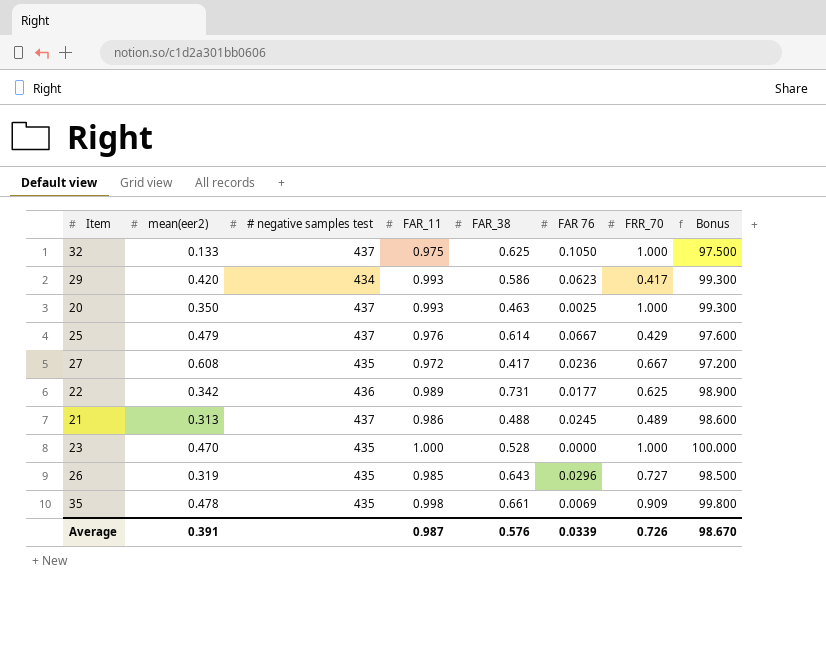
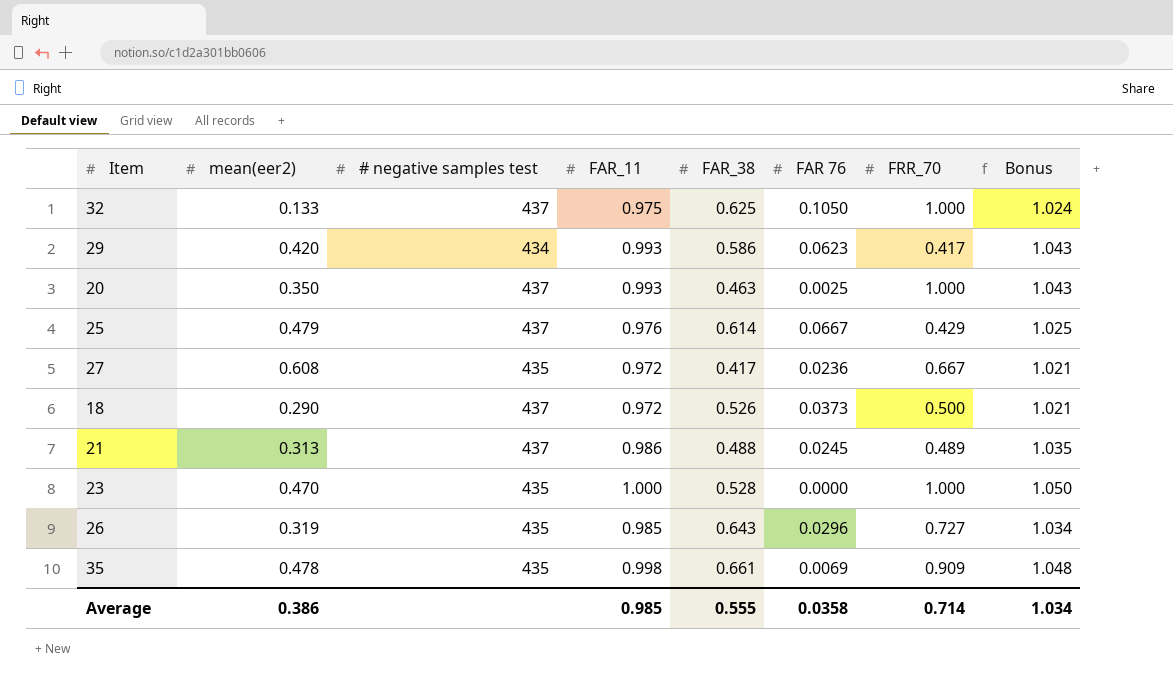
column Bonus | formula: [FAR_11] * 100 -> [FAR_11] * 1.05
row 22: 0.342 | 436 | 0.989 | 0.731 | 0.0177 | 0.625 | 98.900 -> none
row 18: none -> 0.290 | 437 | 0.972 | 0.526 | 0.0373 | 0.500 | 1.021
Average | mean(eer2): 0.391 -> 0.386
Average | FAR_11: 0.987 -> 0.985
Average | FAR_38: 0.576 -> 0.555
Average | FAR 76: 0.0339 -> 0.0358
Average | FRR_70: 0.726 -> 0.714
Average | Bonus: 98.670 -> 1.034

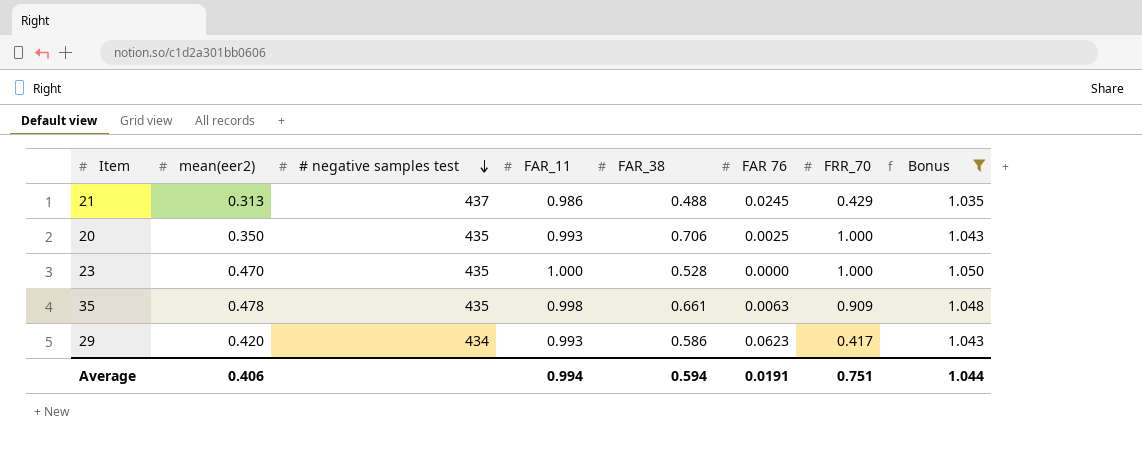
filter: none -> Bonus >= 1.035
row order: none -> # negative samples test descending
21 | FRR_70: 0.489 -> 0.429
20 | # negative samples test: 437 -> 435
20 | FAR_38: 0.463 -> 0.706
35 | FAR 76: 0.0069 -> 0.0063
Average | mean(eer2): 0.386 -> 0.406
Average | FAR_11: 0.985 -> 0.994
Average | FAR_38: 0.555 -> 0.594
Average | FAR 76: 0.0358 -> 0.0191
Average | FRR_70: 0.714 -> 0.751
Average | Bonus: 1.034 -> 1.044

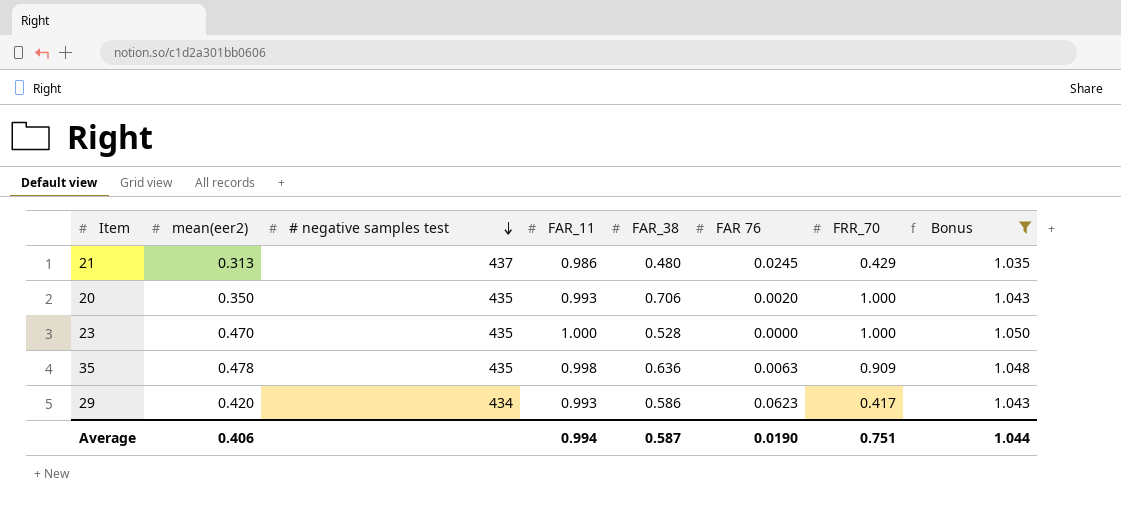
21 | FAR_38: 0.488 -> 0.480
20 | FAR 76: 0.0025 -> 0.0020
35 | FAR_38: 0.661 -> 0.636
Average | FAR_38: 0.594 -> 0.587
Average | FAR 76: 0.0191 -> 0.0190

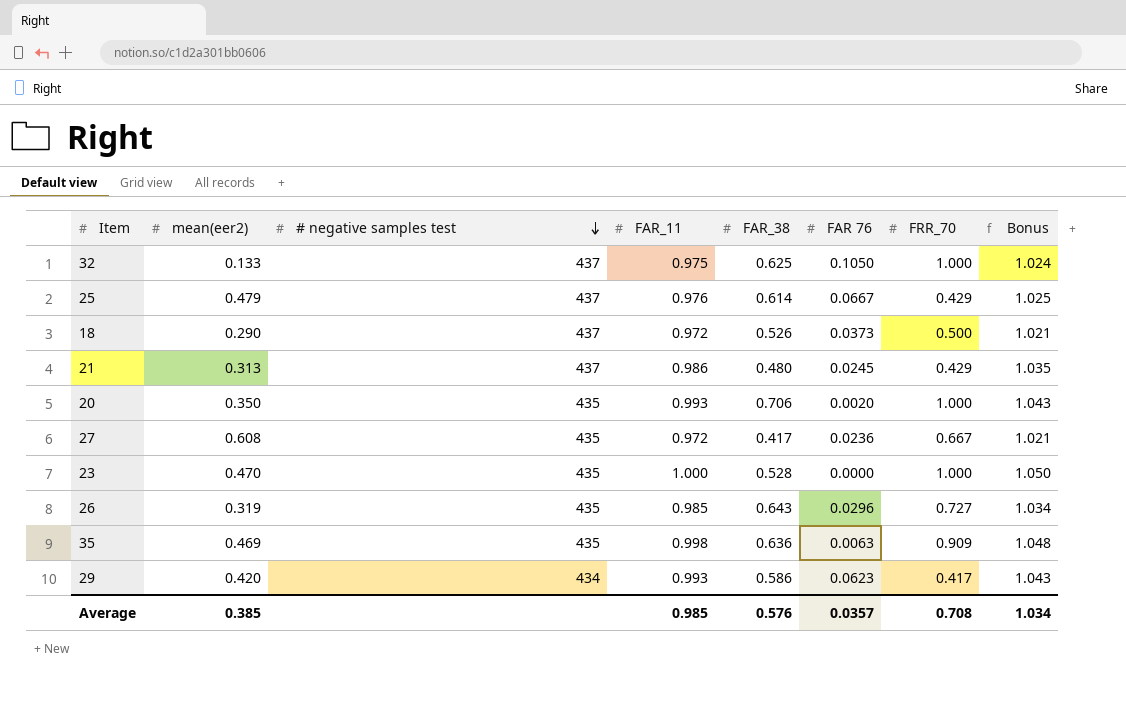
filter: Bonus >= 1.035 -> none
35 | mean(eer2): 0.478 -> 0.469
Average | mean(eer2): 0.406 -> 0.385
Average | FAR_11: 0.994 -> 0.985
Average | FAR_38: 0.587 -> 0.576
Average | FAR 76: 0.0190 -> 0.0357
Average | FRR_70: 0.751 -> 0.708
Average | Bonus: 1.044 -> 1.034

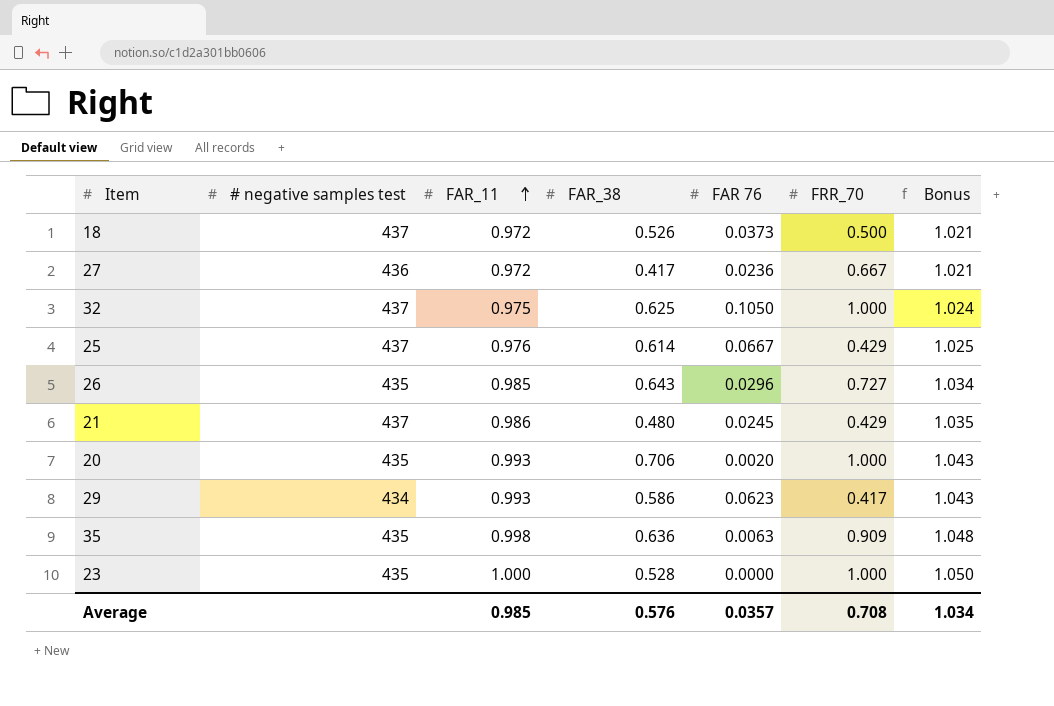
row order: # negative samples test descending -> FAR_11 ascending
column mean(eer2) | position: 2 -> none
27 | # negative samples test: 435 -> 436

